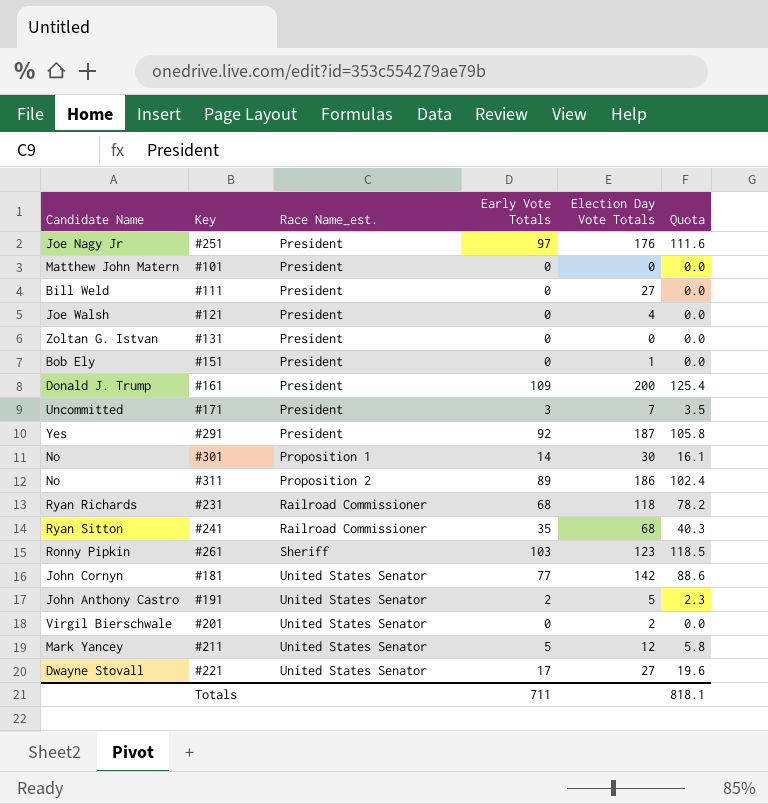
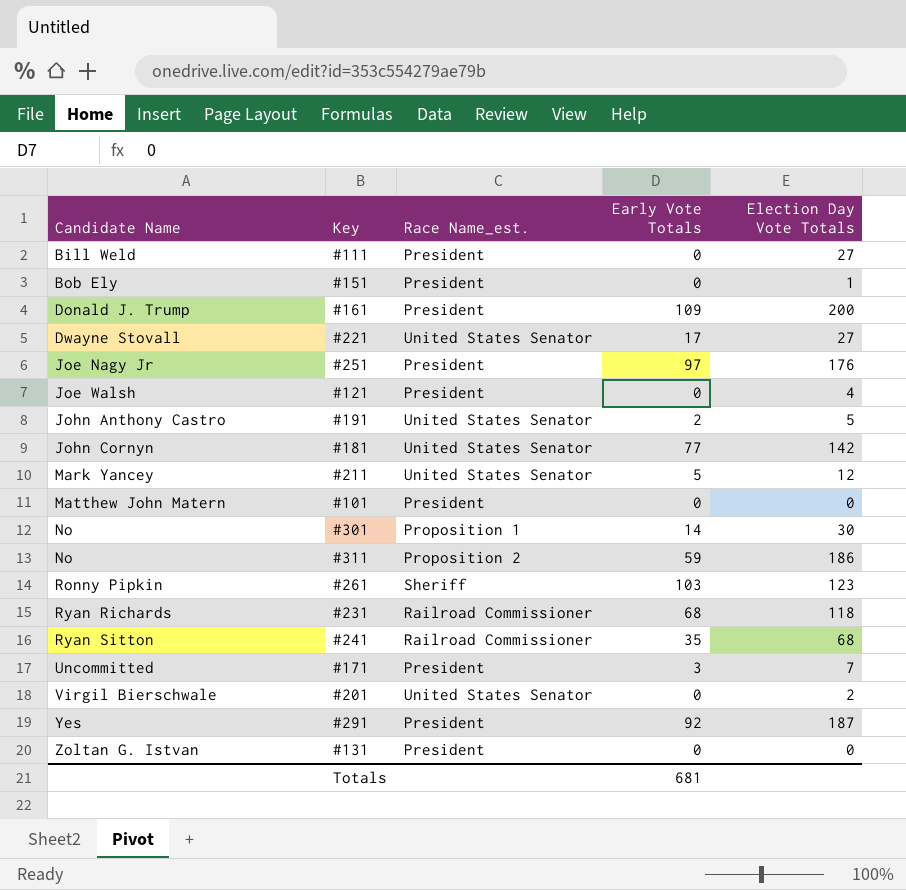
row order: Race Name_est. ascending -> Candidate Name ascending
column Quota | formula: [Early Vote Totals] * 1.15 -> none
#311 | Early Vote Totals: 89 -> 59
Totals | Early Vote Totals: 711 -> 681

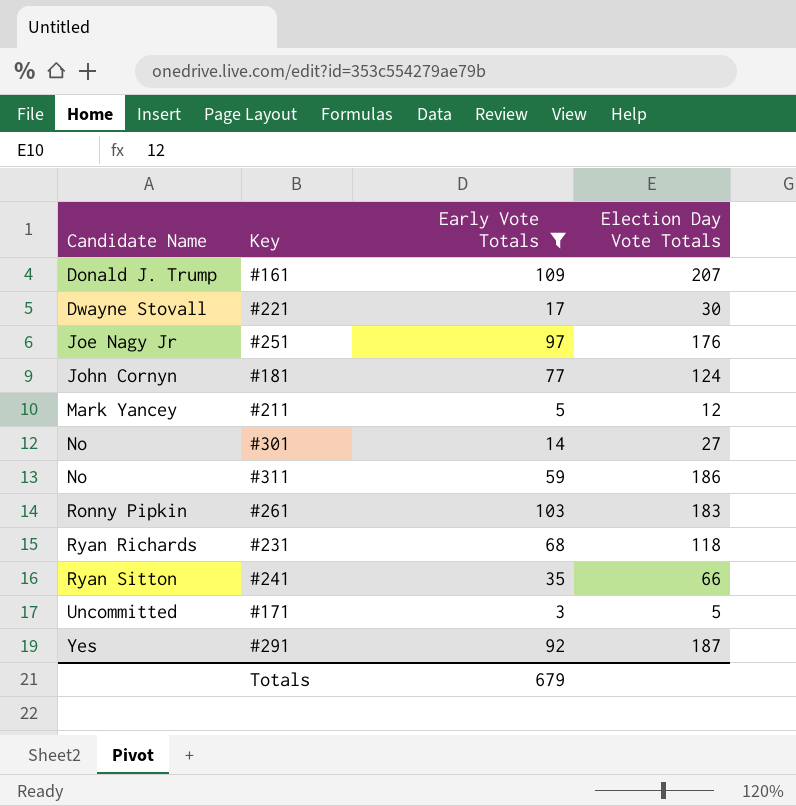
filter: none -> Early Vote Totals >= 3
column Race Name_est. | position: 3 -> none
#161 | Election Day Vote Totals: 200 -> 207
#221 | Election Day Vote Totals: 27 -> 30
#181 | Election Day Vote Totals: 142 -> 124
#301 | Election Day Vote Totals: 30 -> 27
#261 | Election Day Vote Totals: 123 -> 183
#241 | Election Day Vote Totals: 68 -> 66
#171 | Election Day Vote Totals: 7 -> 5
Totals | Early Vote Totals: 681 -> 679

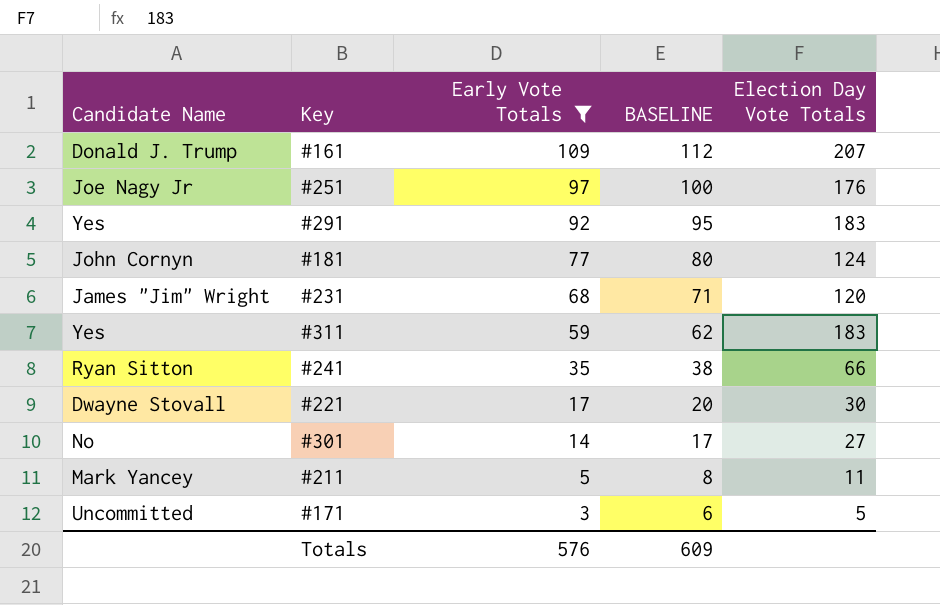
row order: Candidate Name ascending -> Early Vote Totals descending
column BASELINE | formula: none -> [Early Vote Totals] + 3
row #261: Ronny Pipkin | 103 | 183 -> none
#291 | Election Day Vote Totals: 187 -> 183
#231 | Candidate Name: Ryan Richards -> James "Jim" Wright
#231 | Election Day Vote Totals: 118 -> 120
#311 | Candidate Name: No -> Yes
#311 | Election Day Vote Totals: 186 -> 183
#211 | Election Day Vote Totals: 12 -> 11
Totals | Early Vote Totals: 679 -> 576

